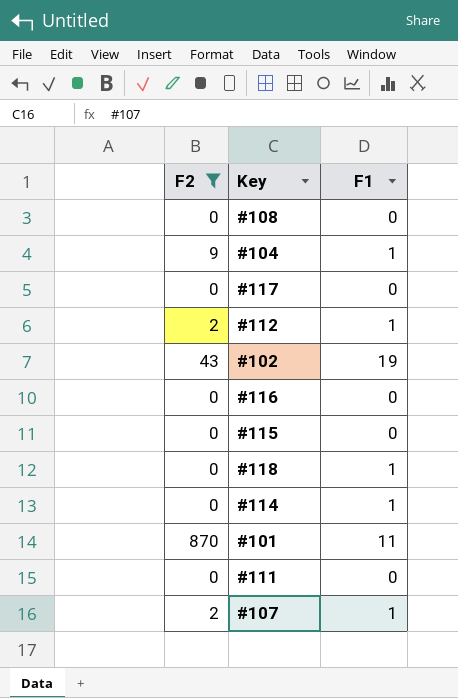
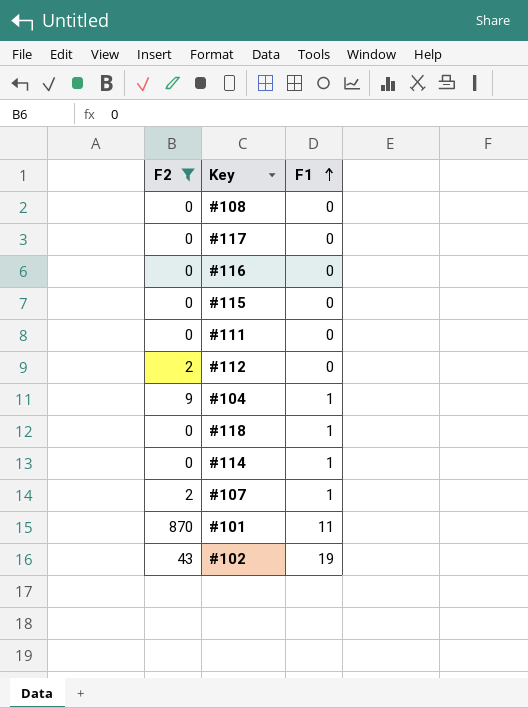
row order: none -> F1 ascending
#112 | F1: 1 -> 0

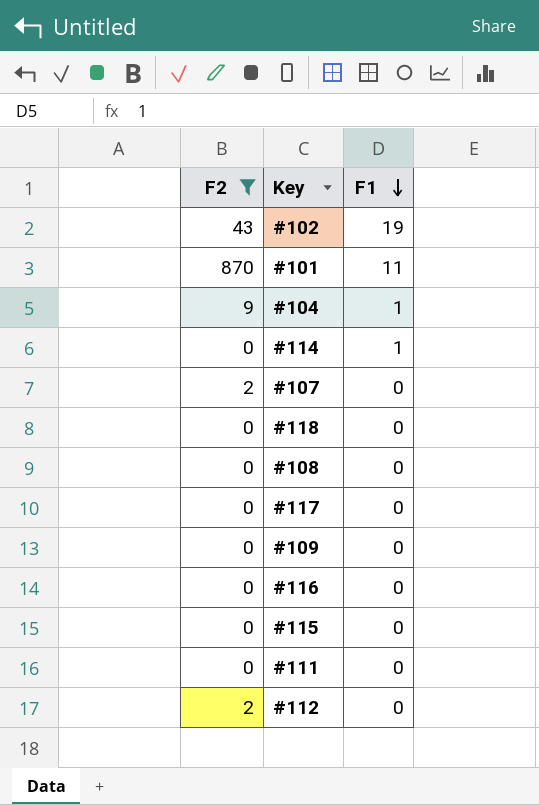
row order: F1 ascending -> F1 descending
#107 | F1: 1 -> 0
#118 | F1: 1 -> 0
row #109: none -> 0 | 0

